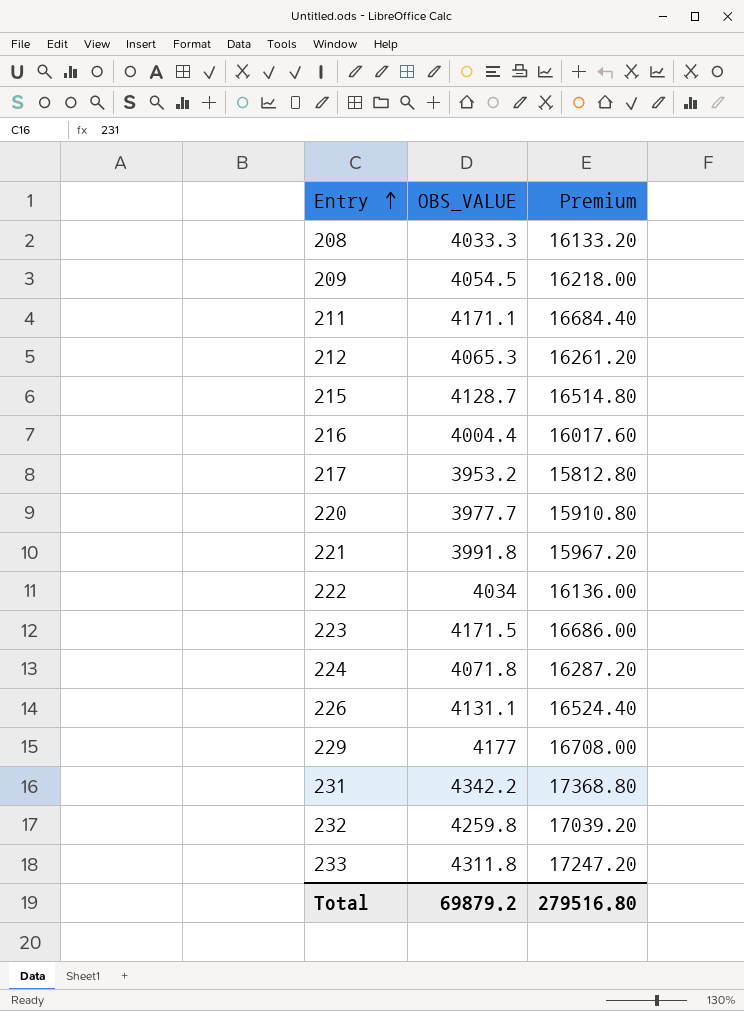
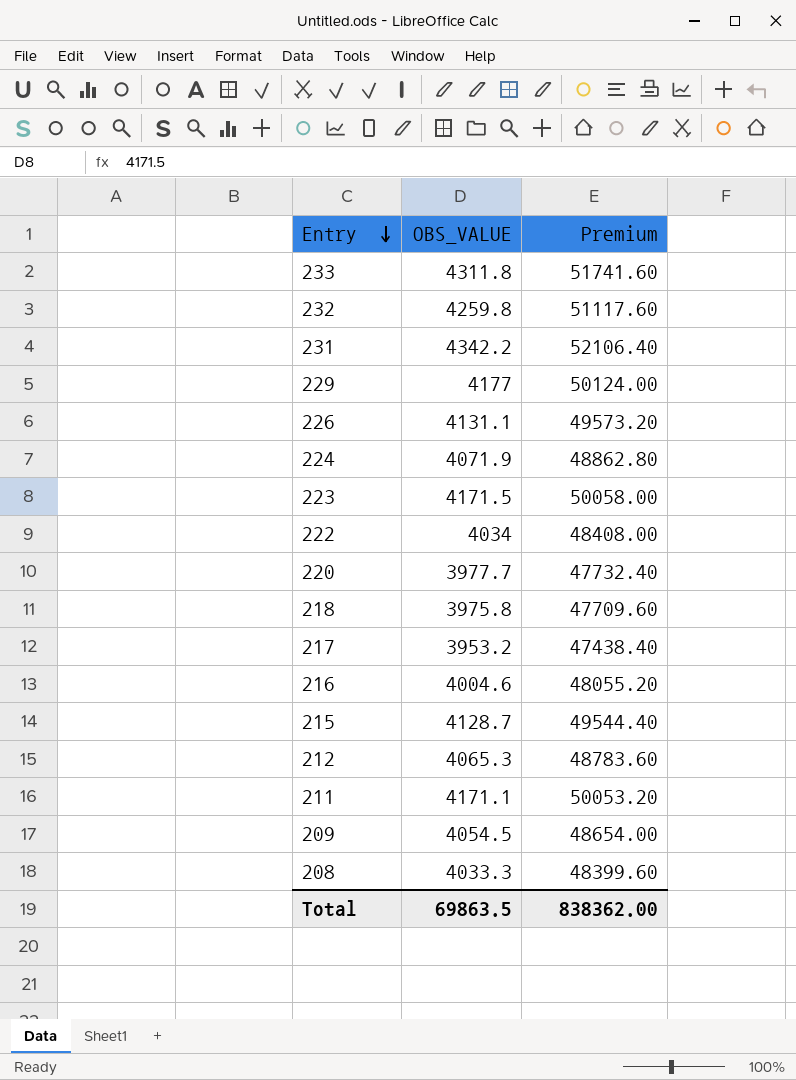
row order: Entry ascending -> Entry descending
column Premium | formula: [OBS_VALUE] * 4 -> [OBS_VALUE] * 12
row 221: 3991.8 | 15967.20 -> none
224 | OBS_VALUE: 4071.8 -> 4071.9
row 218: none -> 3975.8 | 47709.60
216 | OBS_VALUE: 4004.4 -> 4004.6
Total | OBS_VALUE: 69879.2 -> 69863.5
Total | Premium: 279516.80 -> 838362.00

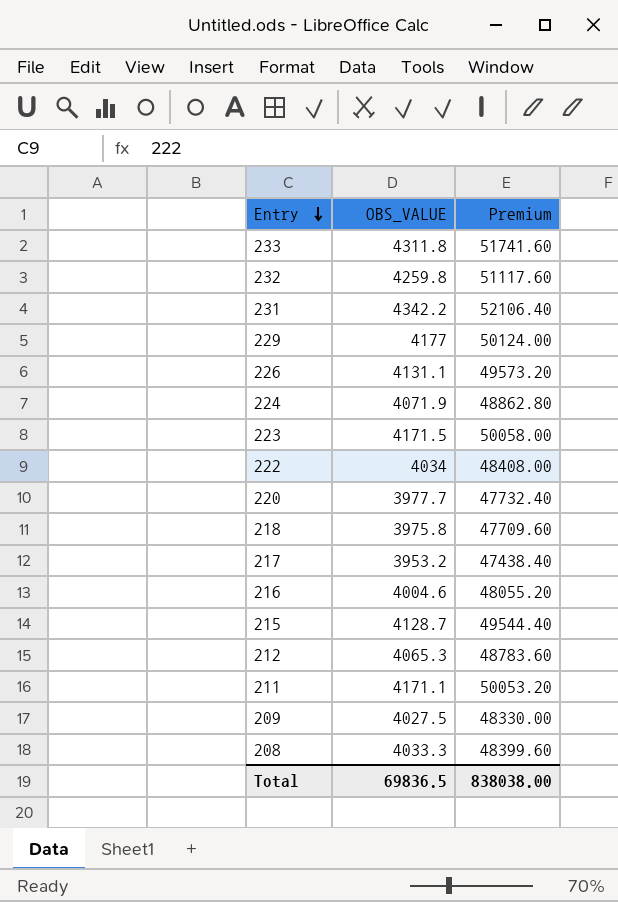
209 | OBS_VALUE: 4054.5 -> 4027.5
209 | Premium: 48654.00 -> 48330.00
Total | OBS_VALUE: 69863.5 -> 69836.5
Total | Premium: 838362.00 -> 838038.00

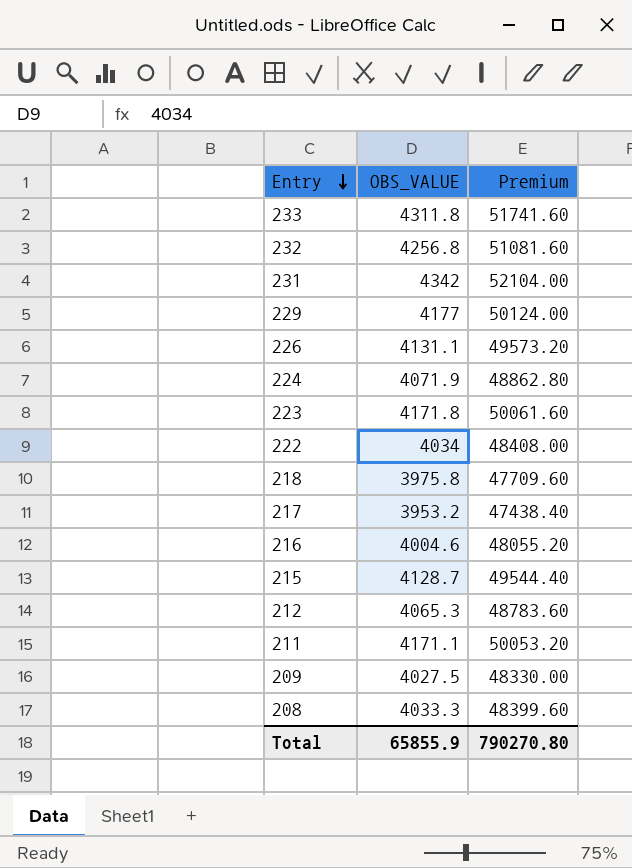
row 220: 3977.7 | 47732.40 -> none
232 | OBS_VALUE: 4259.8 -> 4256.8
232 | Premium: 51117.60 -> 51081.60
231 | OBS_VALUE: 4342.2 -> 4342
231 | Premium: 52106.40 -> 52104.00
223 | OBS_VALUE: 4171.5 -> 4171.8
223 | Premium: 50058.00 -> 50061.60
Total | OBS_VALUE: 69836.5 -> 65855.9
Total | Premium: 838038.00 -> 790270.80

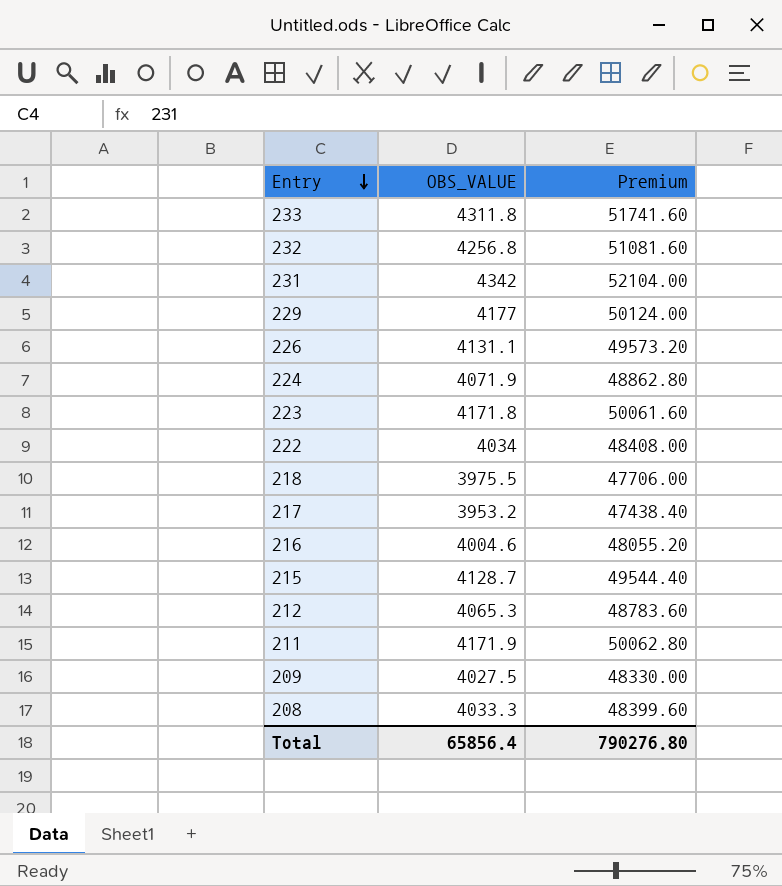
218 | OBS_VALUE: 3975.8 -> 3975.5
218 | Premium: 47709.60 -> 47706.00
211 | OBS_VALUE: 4171.1 -> 4171.9
211 | Premium: 50053.20 -> 50062.80
Total | OBS_VALUE: 65855.9 -> 65856.4
Total | Premium: 790270.80 -> 790276.80

